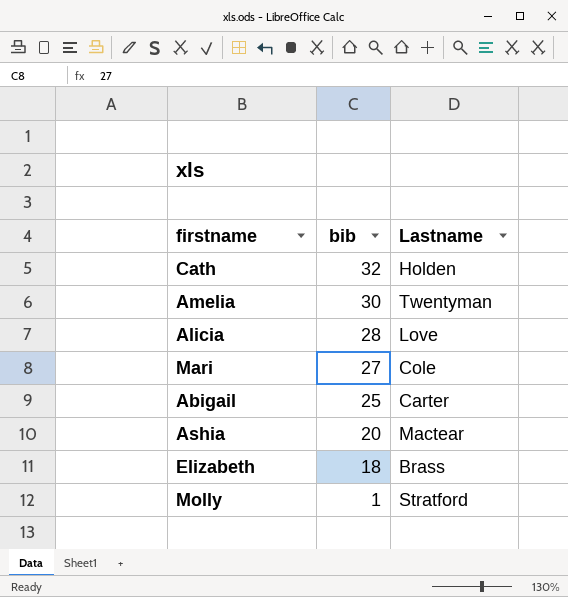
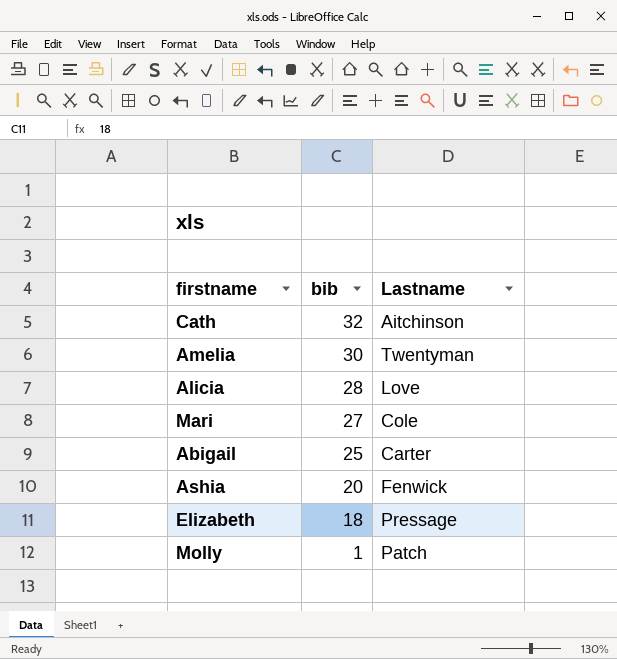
Cath | Lastname: Holden -> Aitchinson
Ashia | Lastname: Mactear -> Fenwick
Elizabeth | Lastname: Brass -> Pressage
Molly | Lastname: Stratford -> Patch

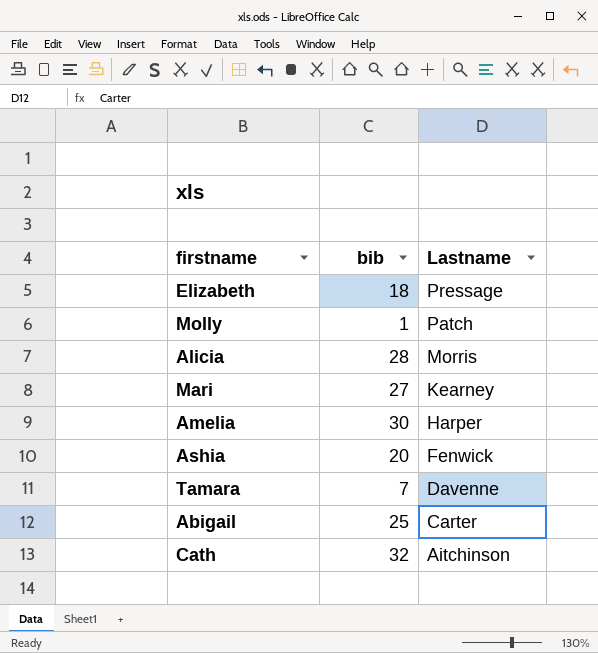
row order: bib descending -> Lastname descending
Alicia | Lastname: Love -> Morris
Mari | Lastname: Cole -> Kearney
Amelia | Lastname: Twentyman -> Harper
row Tamara: none -> 7 | Davenne

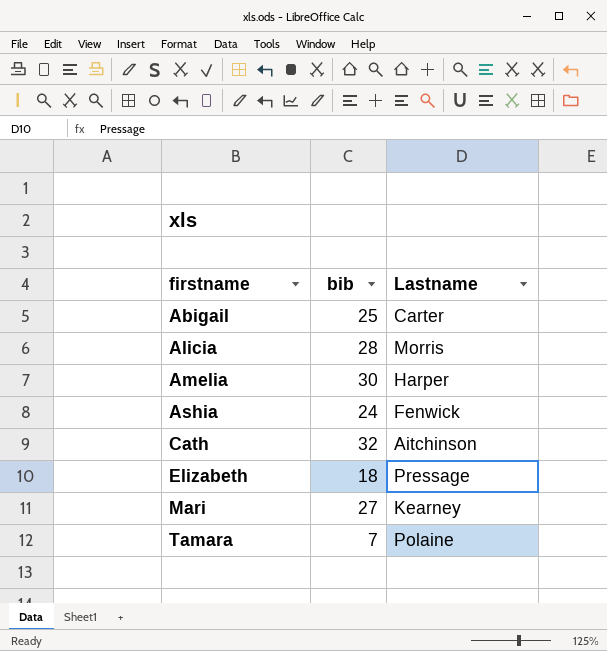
row order: Lastname descending -> firstname ascending
row Molly: 1 | Patch -> none
Ashia | bib: 20 -> 24
Tamara | Lastname: Davenne -> Polaine

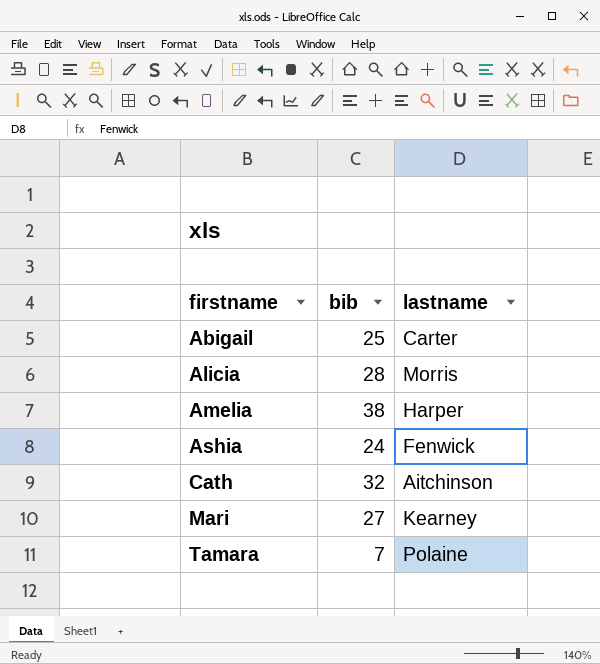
column name: Lastname -> lastname
row Elizabeth: 18 | Pressage -> none
Amelia | bib: 30 -> 38

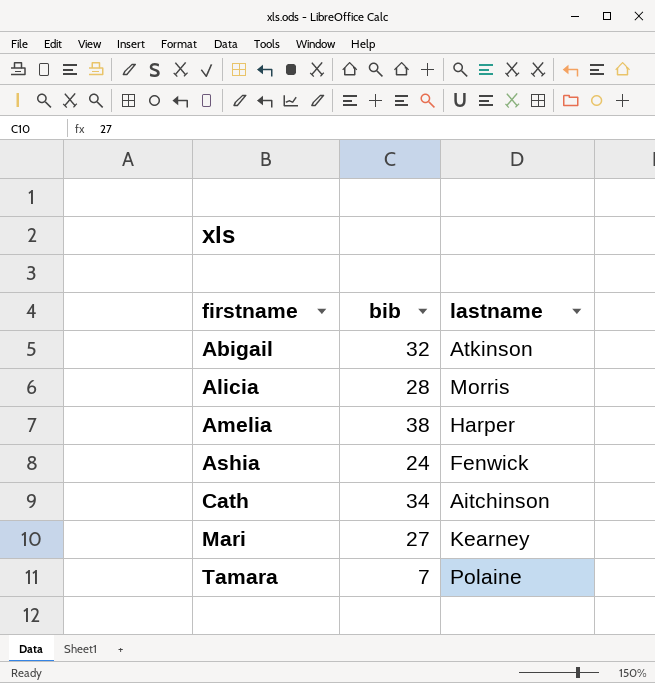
Abigail | bib: 25 -> 32
Abigail | lastname: Carter -> Atkinson
Cath | bib: 32 -> 34

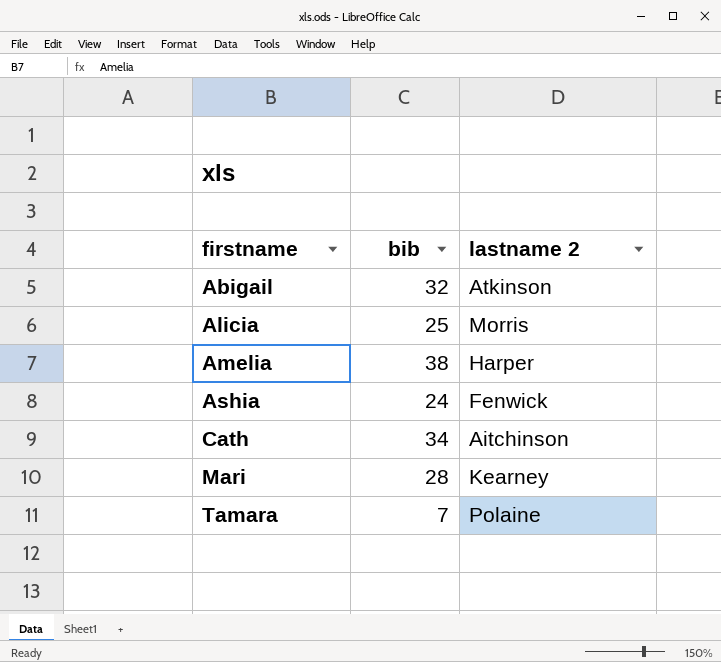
column name: lastname -> lastname 2
Alicia | bib: 28 -> 25
Mari | bib: 27 -> 28

